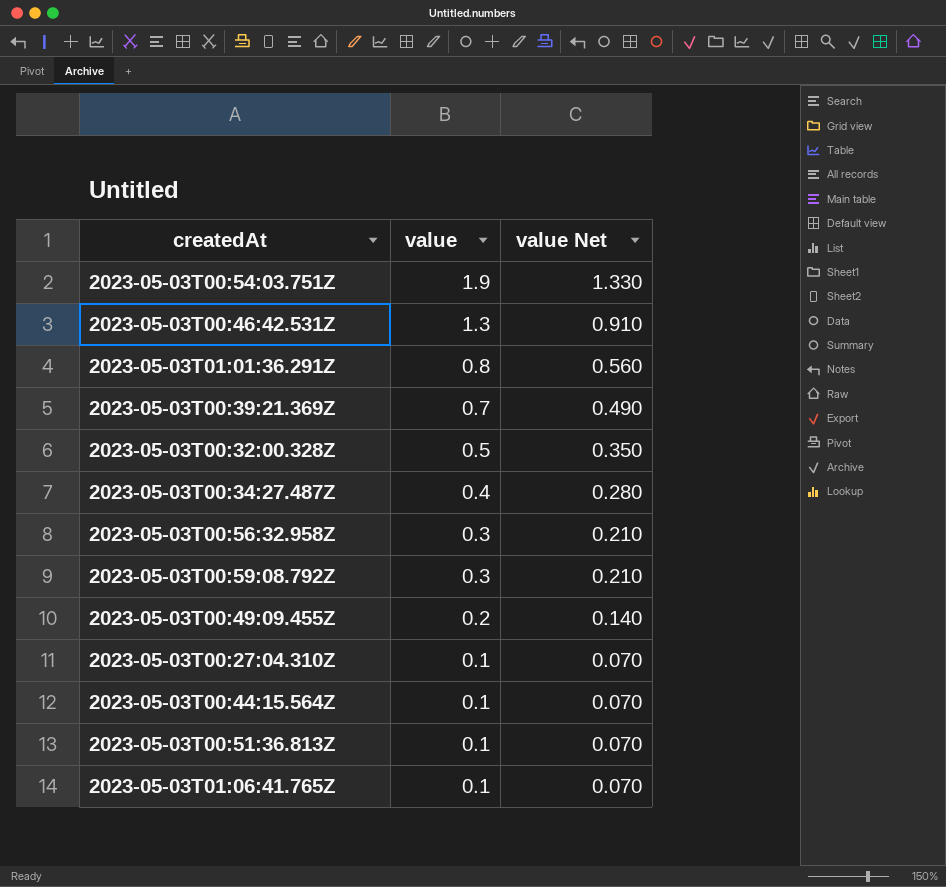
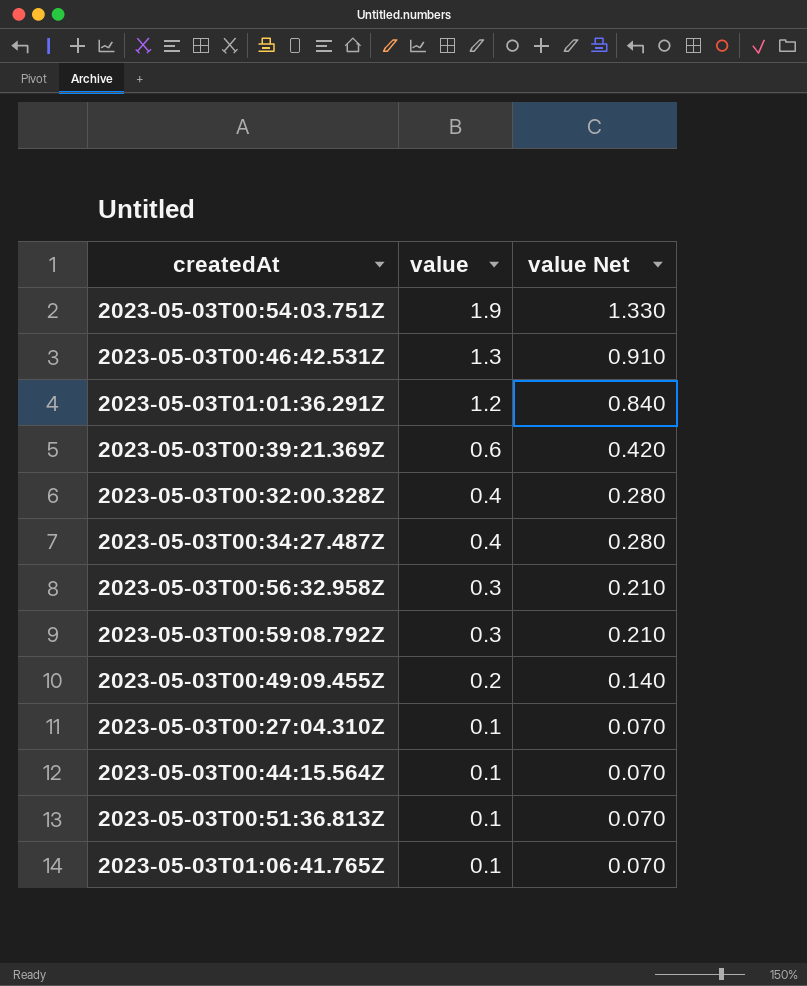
2023-05-03T01:01:36.291Z | value: 0.8 -> 1.2
2023-05-03T01:01:36.291Z | value Net: 0.560 -> 0.840
2023-05-03T00:39:21.369Z | value: 0.7 -> 0.6
2023-05-03T00:39:21.369Z | value Net: 0.490 -> 0.420
2023-05-03T00:32:00.328Z | value: 0.5 -> 0.4
2023-05-03T00:32:00.328Z | value Net: 0.350 -> 0.280

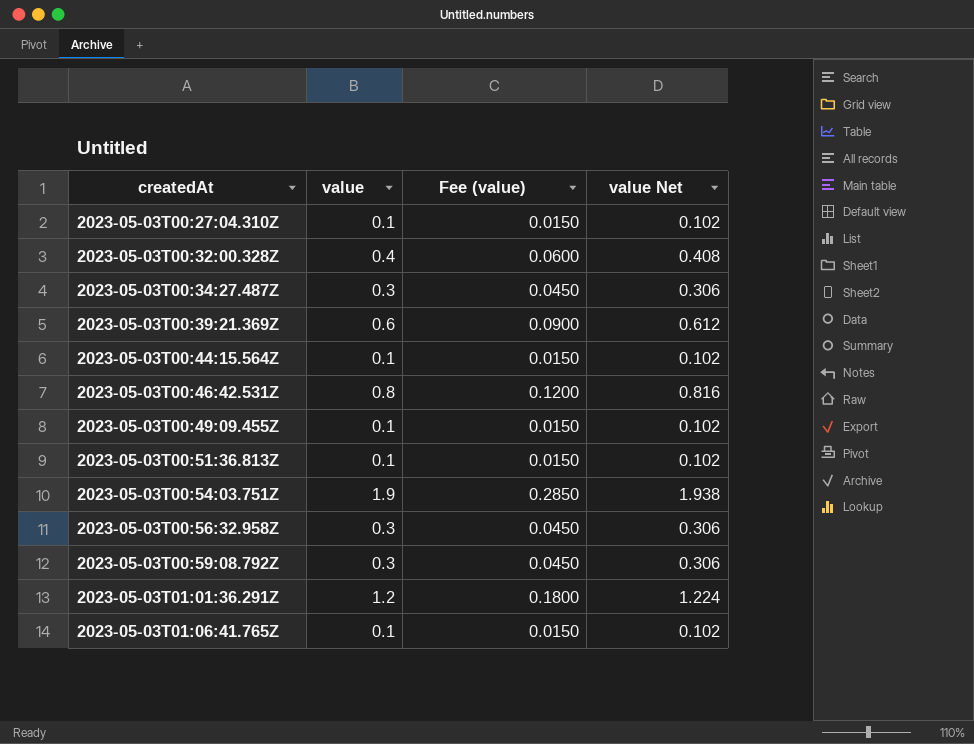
row order: value descending -> createdAt ascending
column Fee (value) | formula: none -> [value] * 0.15
column value Net | formula: [value] * 0.7 -> [value] * 1.02
2023-05-03T00:34:27.487Z | value: 0.4 -> 0.3
2023-05-03T00:46:42.531Z | value: 1.3 -> 0.8
2023-05-03T00:49:09.455Z | value: 0.2 -> 0.1

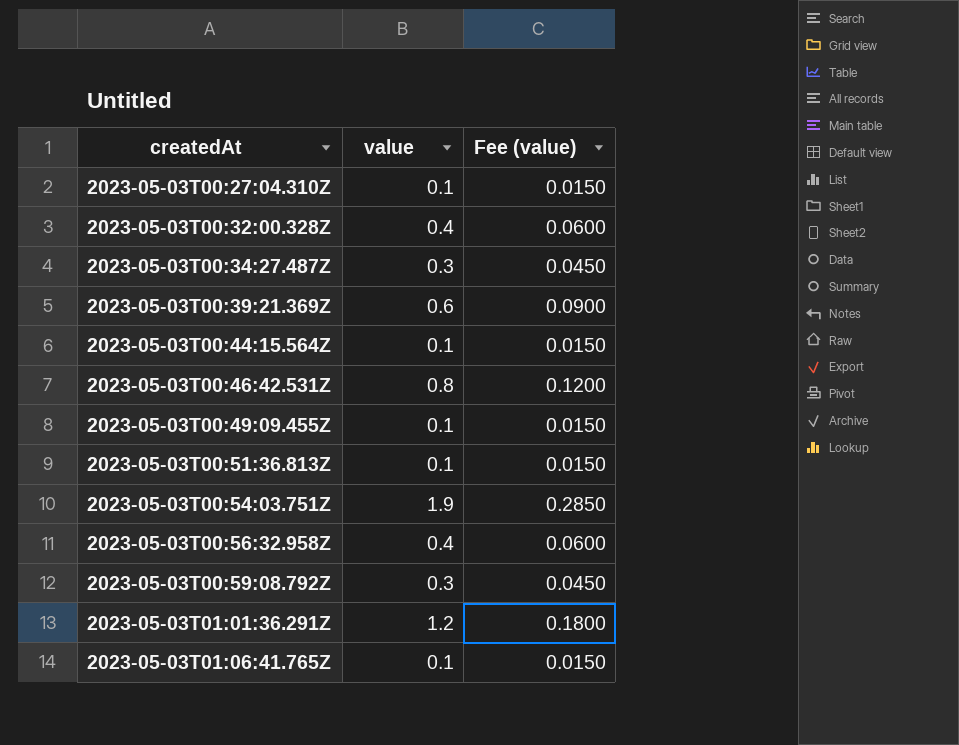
column value Net | formula: [value] * 1.02 -> none
2023-05-03T00:56:32.958Z | value: 0.3 -> 0.4
2023-05-03T00:56:32.958Z | Fee (value): 0.0450 -> 0.0600

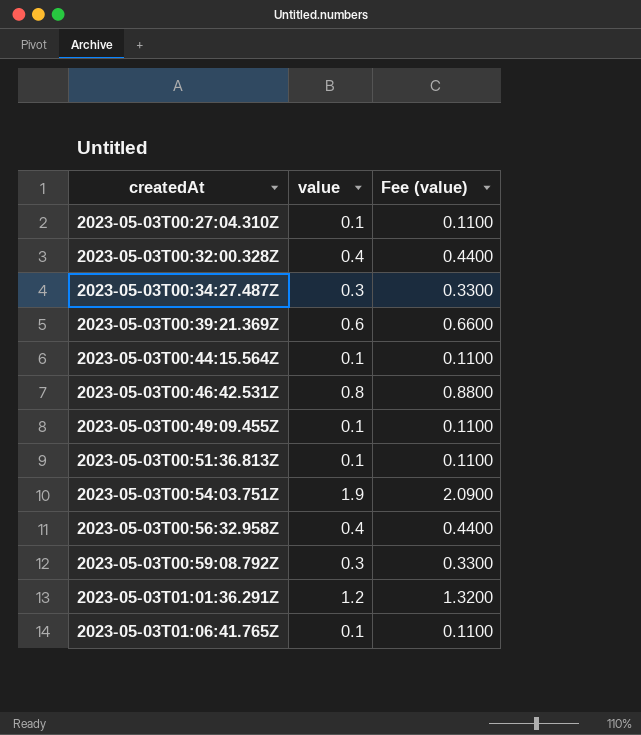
column Fee (value) | formula: [value] * 0.15 -> [value] * 1.1

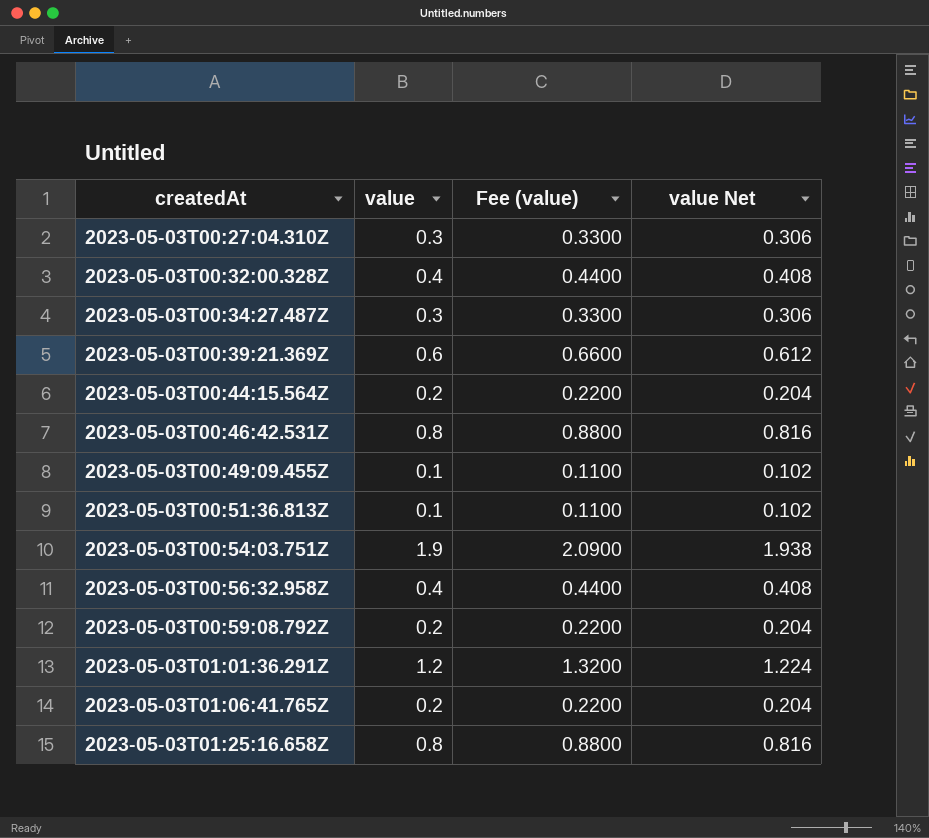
column value Net | formula: none -> [value] * 1.02
2023-05-03T00:27:04.310Z | value: 0.1 -> 0.3
2023-05-03T00:27:04.310Z | Fee (value): 0.1100 -> 0.3300
2023-05-03T00:44:15.564Z | value: 0.1 -> 0.2
2023-05-03T00:44:15.564Z | Fee (value): 0.1100 -> 0.2200
2023-05-03T00:59:08.792Z | value: 0.3 -> 0.2
2023-05-03T00:59:08.792Z | Fee (value): 0.3300 -> 0.2200
2023-05-03T01:06:41.765Z | value: 0.1 -> 0.2
2023-05-03T01:06:41.765Z | Fee (value): 0.1100 -> 0.2200
row 2023-05-03T01:25:16.658Z: none -> 0.8 | 0.8800 | 0.816

